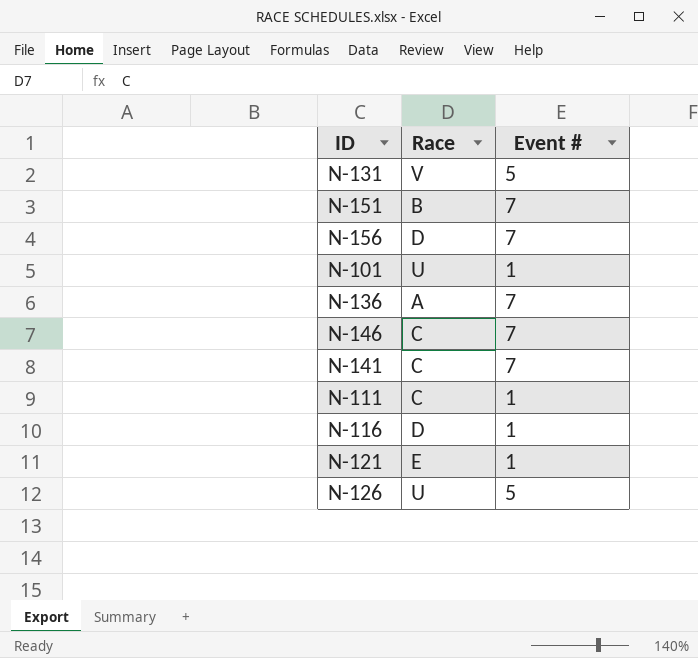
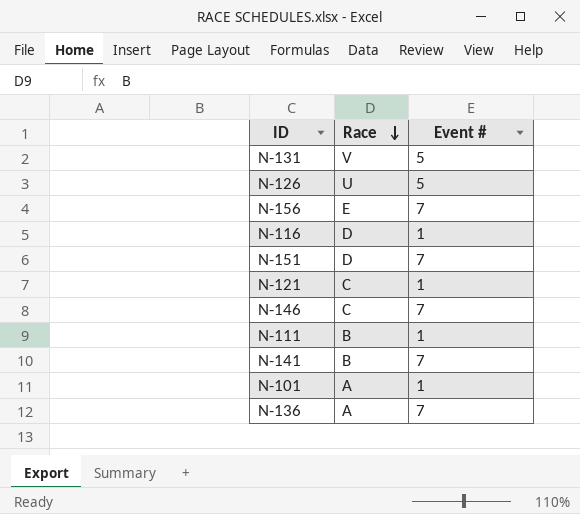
row order: none -> Race descending
N-156 | Race: D -> E
N-151 | Race: B -> D
N-121 | Race: E -> C
N-111 | Race: C -> B
N-141 | Race: C -> B
N-101 | Race: U -> A

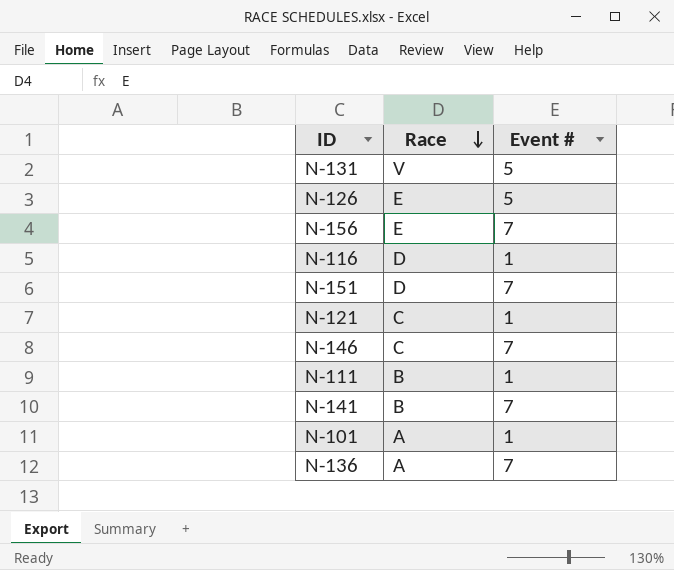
N-126 | Race: U -> E

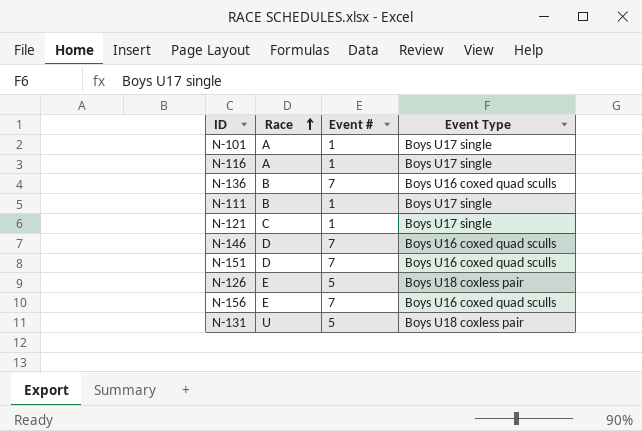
row order: Race descending -> Race ascending
column Event Type | position: none -> 4
row N-141: B | 7 -> none
N-116 | Race: D -> A
N-136 | Race: A -> B
N-146 | Race: C -> D
N-131 | Race: V -> U

